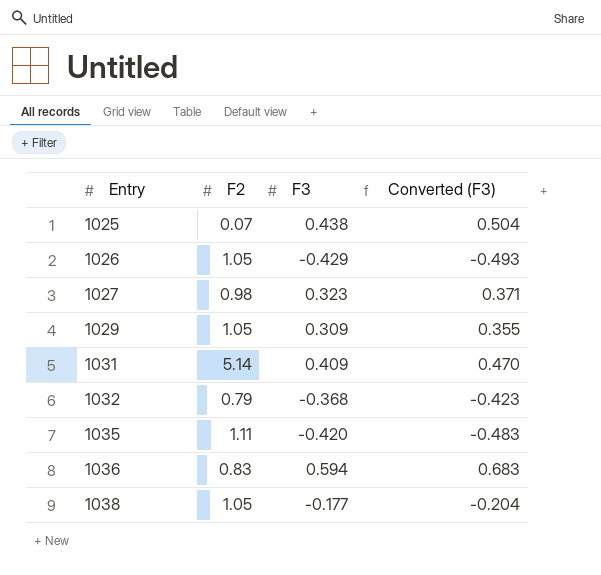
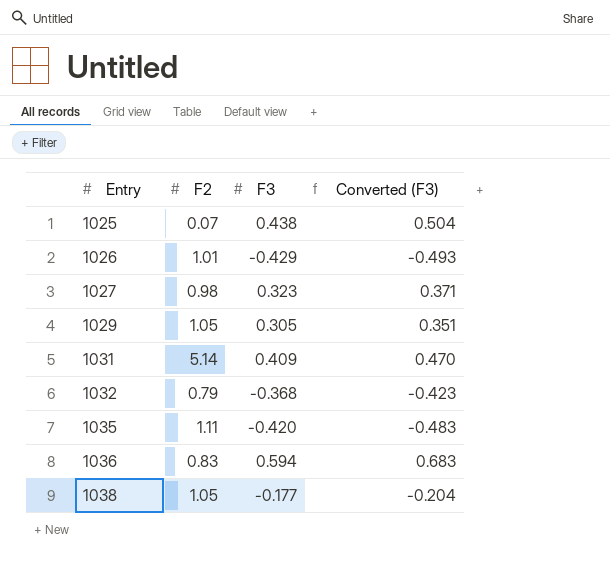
1026 | F2: 1.05 -> 1.01
1029 | F3: 0.309 -> 0.305
1029 | Converted (F3): 0.355 -> 0.351

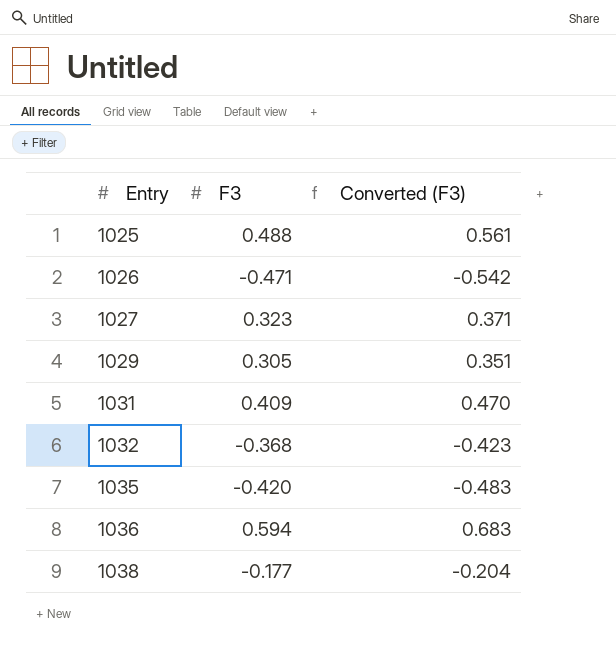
column F2 | position: 2 -> none
1025 | F3: 0.438 -> 0.488
1025 | Converted (F3): 0.504 -> 0.561
1026 | F3: -0.429 -> -0.471
1026 | Converted (F3): -0.493 -> -0.542

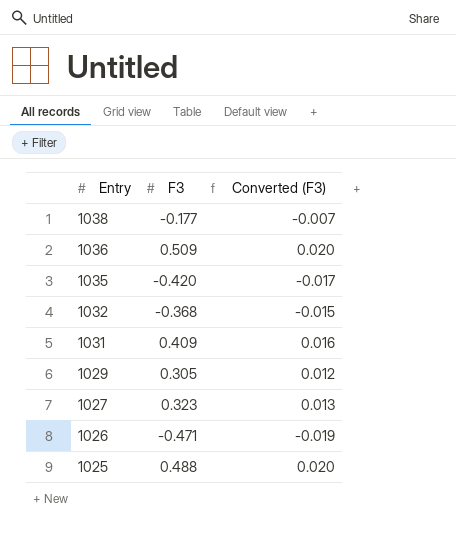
row order: Entry ascending -> Entry descending
column Converted (F3) | formula: [F3] * 1.15 -> [F3] * 0.04
1036 | F3: 0.594 -> 0.509

